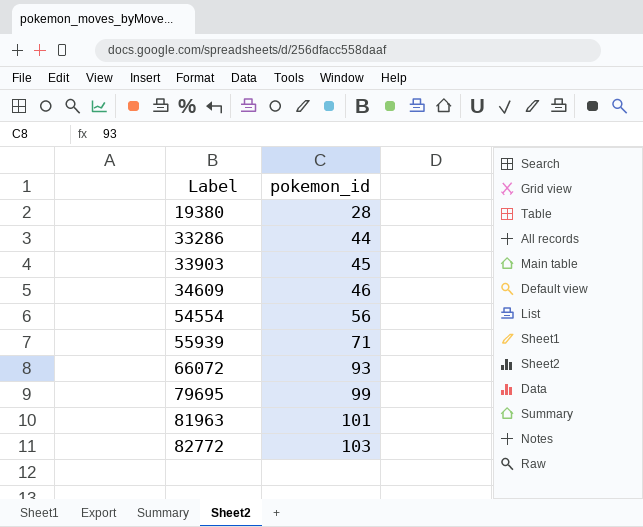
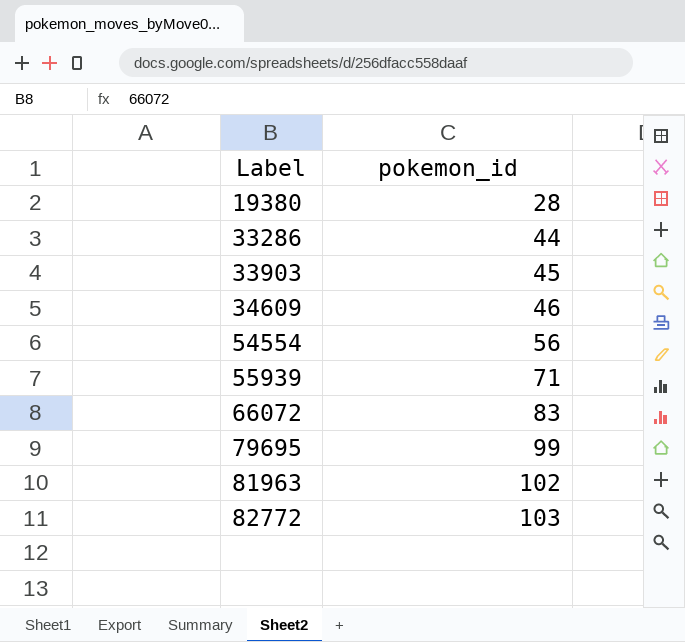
66072 | pokemon_id: 93 -> 83
81963 | pokemon_id: 101 -> 102

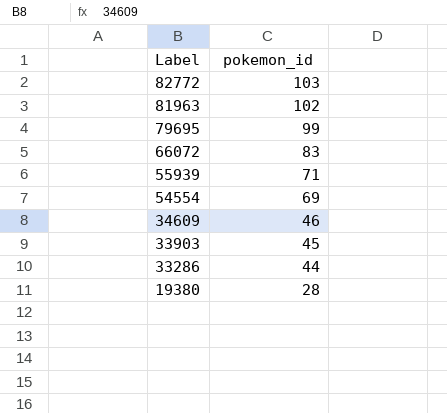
row order: Label ascending -> Label descending
54554 | pokemon_id: 56 -> 69

